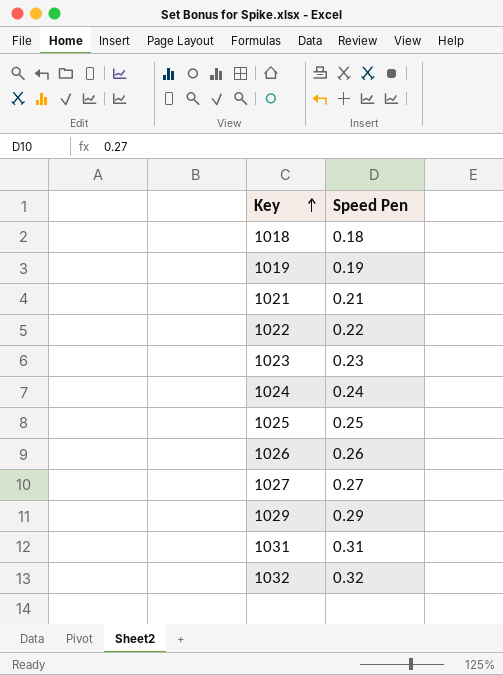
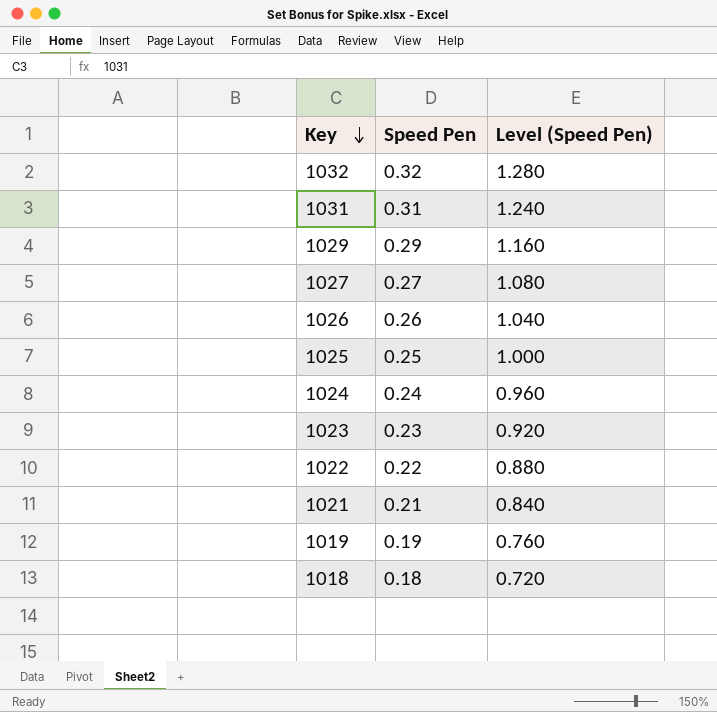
row order: Key ascending -> Key descending
column Level (Speed Pen) | formula: none -> [Speed Pen] * 4

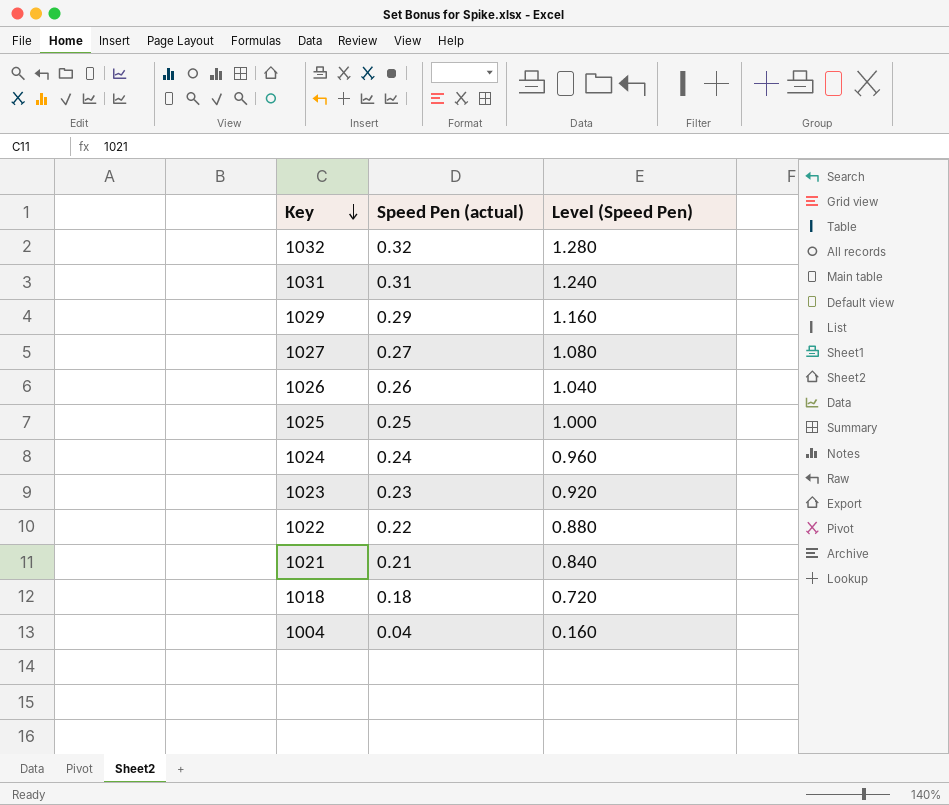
column name: Speed Pen -> Speed Pen (actual)
row 1019: 0.19 | 0.760 -> none
row 1004: none -> 0.04 | 0.160

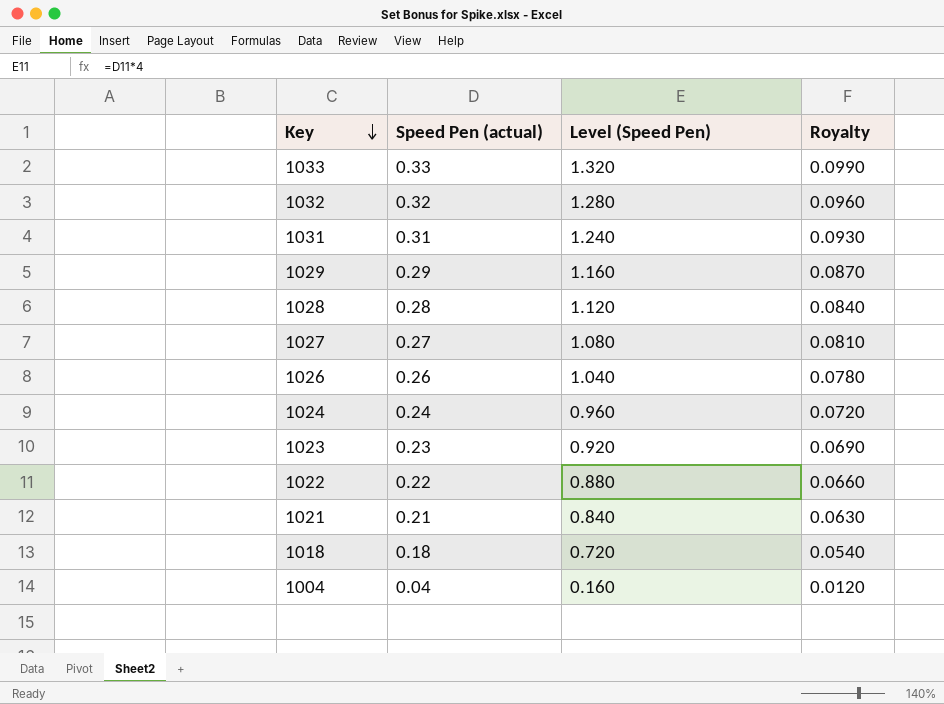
column Royalty | formula: none -> [Speed Pen (actual)] * 0.3
row 1025: 0.25 | 1.000 -> none
row 1033: none -> 0.33 | 1.320 | 0.0990
row 1028: none -> 0.28 | 1.120 | 0.0840

